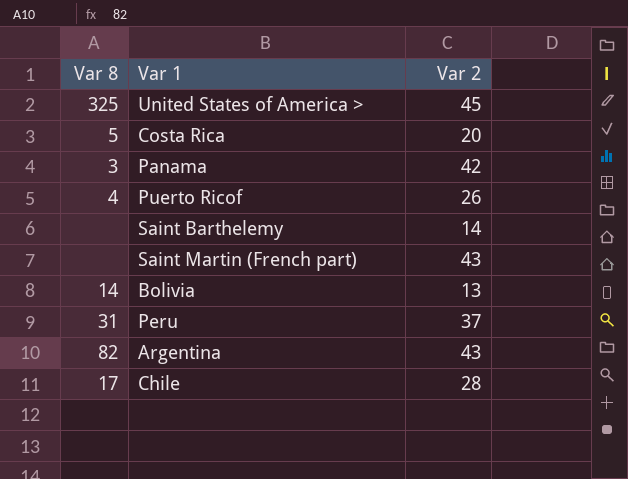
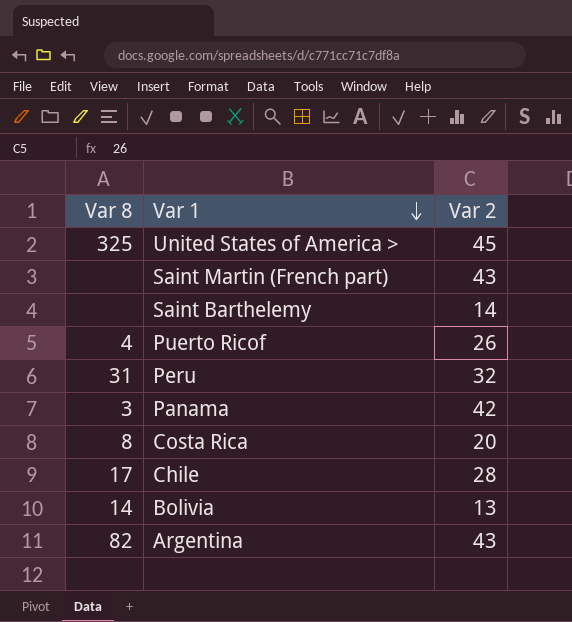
row order: none -> Var 1 descending
Peru | Var 2: 37 -> 32
Costa Rica | Var 8: 5 -> 8

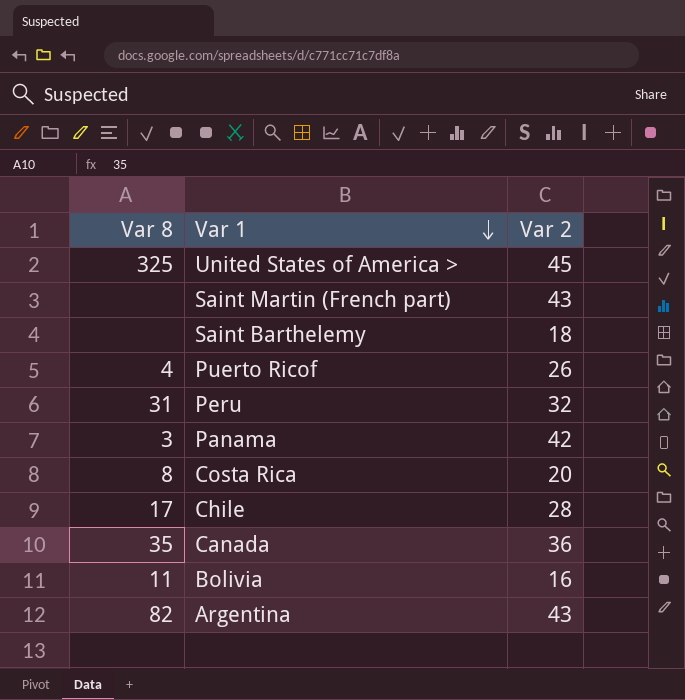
Saint Barthelemy | Var 2: 14 -> 18
row Canada: none -> 35 | 36
Bolivia | Var 8: 14 -> 11
Bolivia | Var 2: 13 -> 16

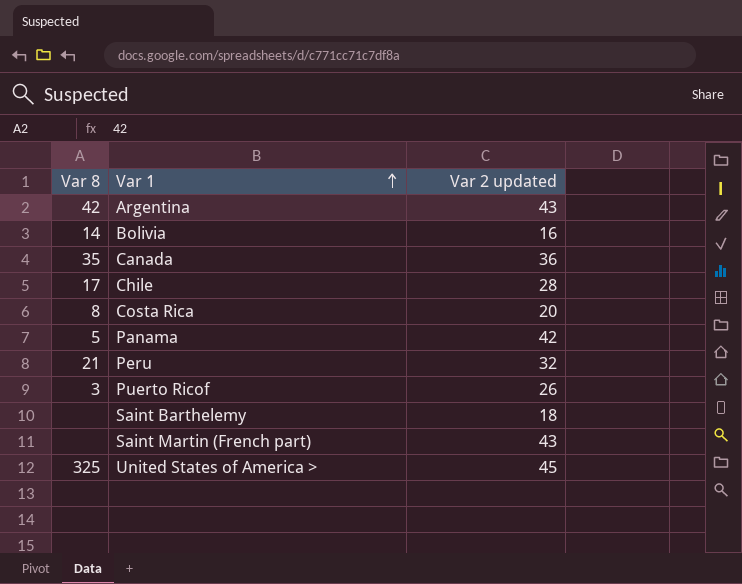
row order: Var 1 descending -> Var 1 ascending
column name: Var 2 -> Var 2 updated
Argentina | Var 8: 82 -> 42
Bolivia | Var 8: 11 -> 14
Panama | Var 8: 3 -> 5
Peru | Var 8: 31 -> 21
Puerto Ricof | Var 8: 4 -> 3

